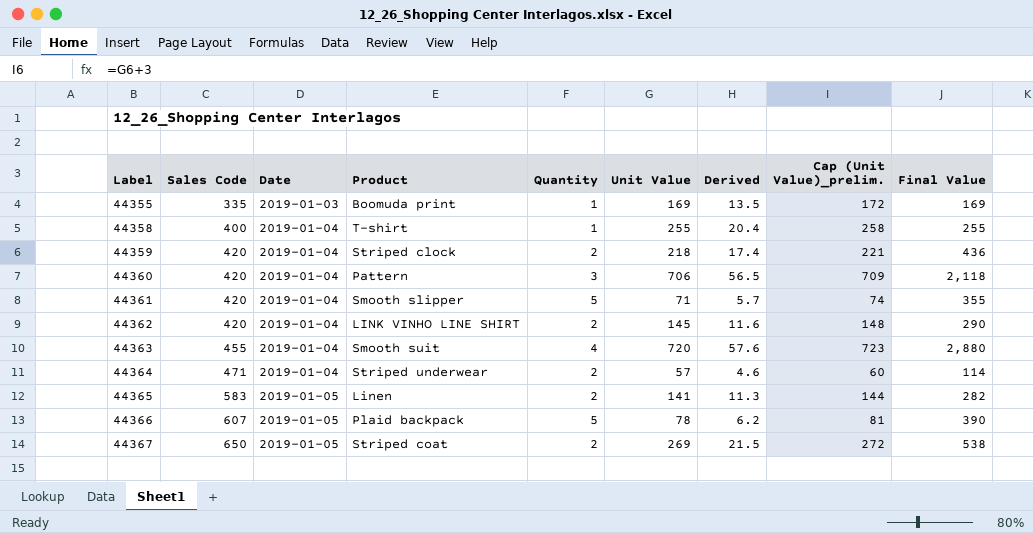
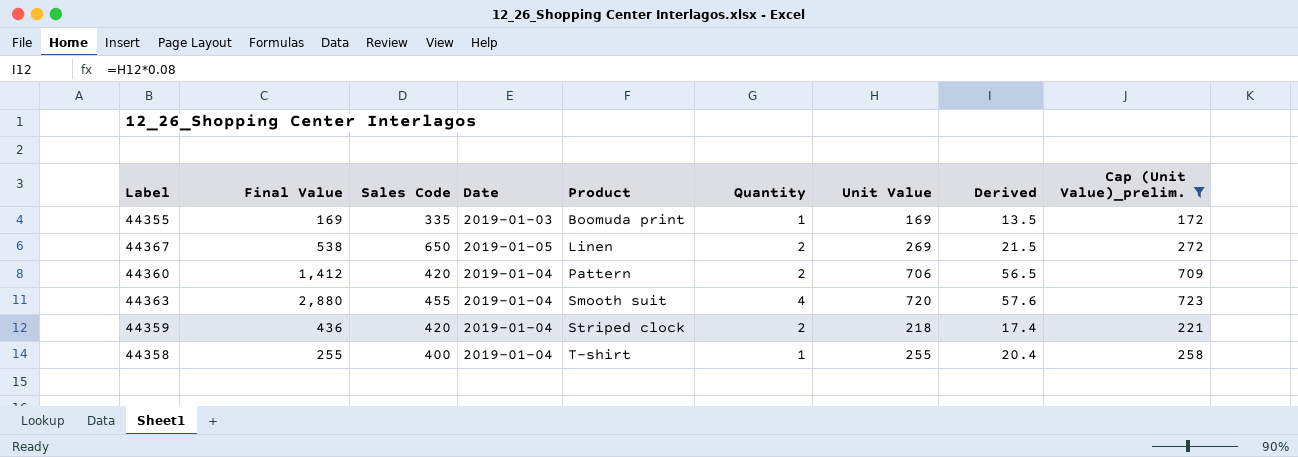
filter: none -> Cap (Unit Value)_prelim. >= 172
row order: Label ascending -> Product ascending
column Final Value | position: 9 -> 2
44367 | Product: Striped coat -> Linen
44360 | Final Value: 2,118 -> 1,412
44360 | Quantity: 3 -> 2

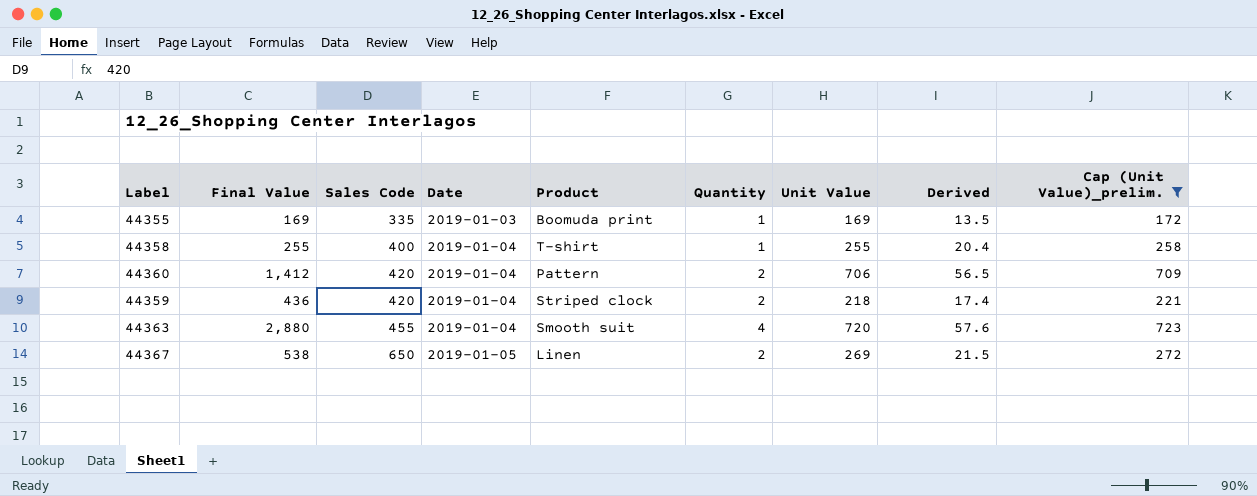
row order: Product ascending -> Sales Code ascending

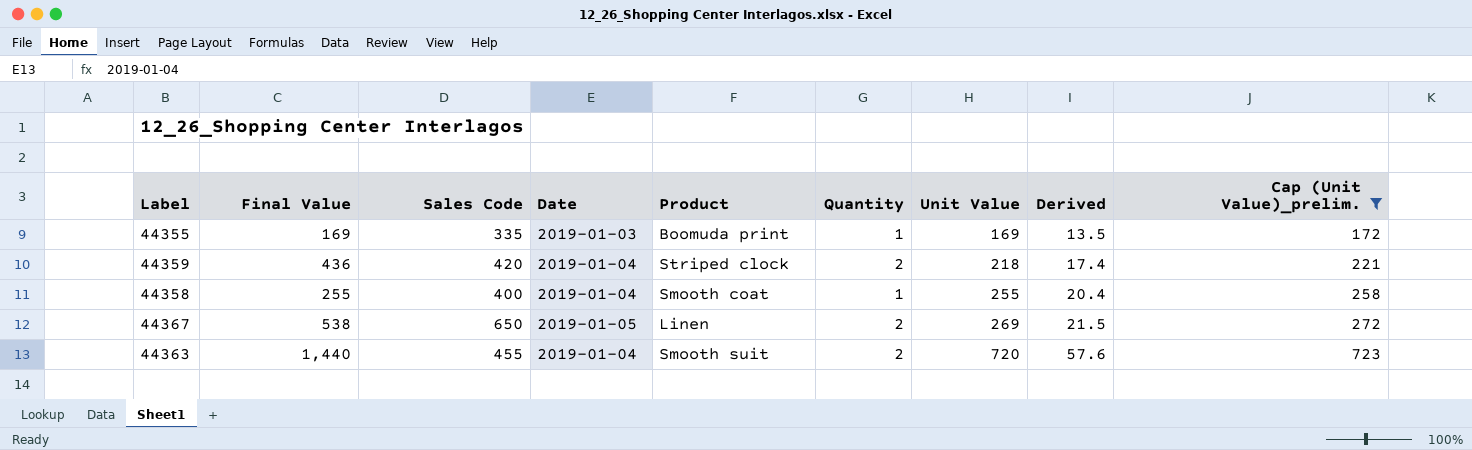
row order: Sales Code ascending -> Unit Value ascending
row 44360: 1,412 | 420 | 2019-01-04 | Pattern | 2 | 706 | 56.5 | 709 -> none
44358 | Product: T-shirt -> Smooth coat
44363 | Final Value: 2,880 -> 1,440
44363 | Quantity: 4 -> 2

